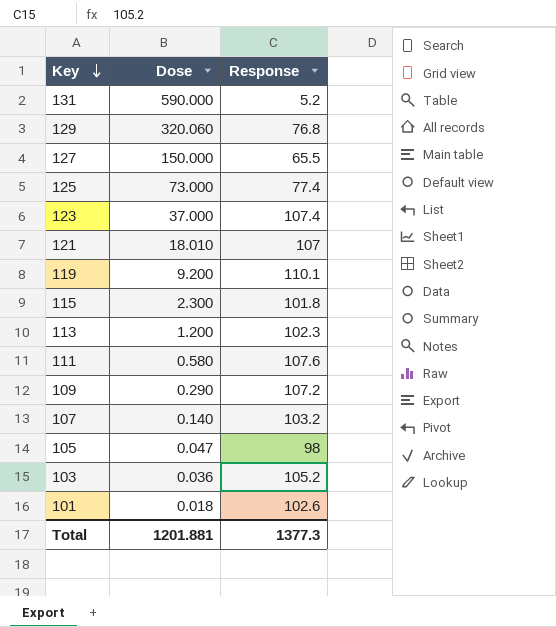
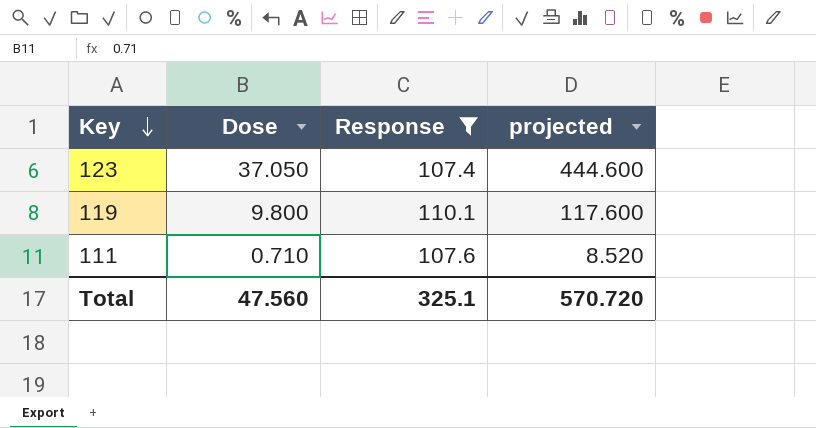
filter: none -> Response >= 107.4
column projected | formula: none -> [Dose] * 12
123 | Dose: 37.000 -> 37.050
119 | Dose: 9.200 -> 9.800
111 | Dose: 0.580 -> 0.710
Total | Dose: 1201.881 -> 47.560
Total | Response: 1377.3 -> 325.1

